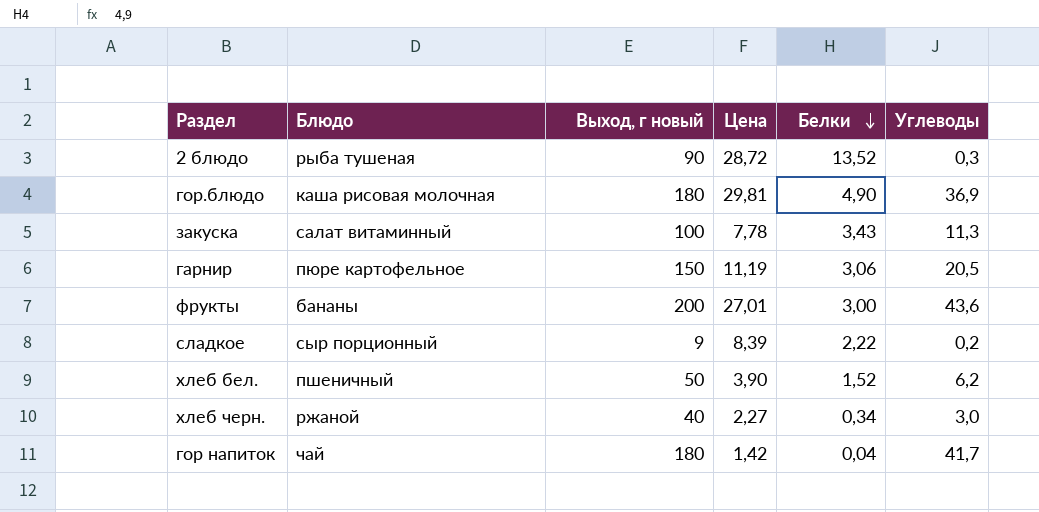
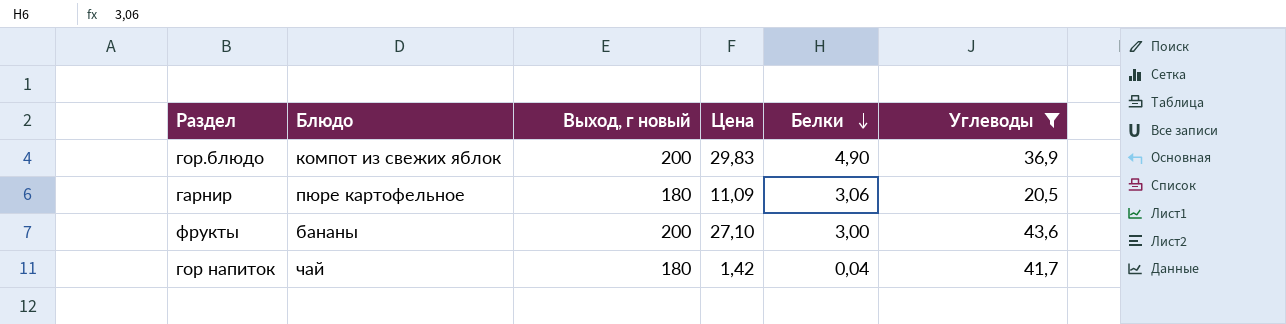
filter: none -> Углеводы >= 20,5
гор.блюдо | Блюдо: каша рисовая молочная -> компот из свежих яблок
гор.блюдо | Выход, г новый: 180 -> 200
гор.блюдо | Цена: 29,81 -> 29,83
гарнир | Выход, г новый: 150 -> 180
гарнир | Цена: 11,19 -> 11,09
фрукты | Цена: 27,01 -> 27,10

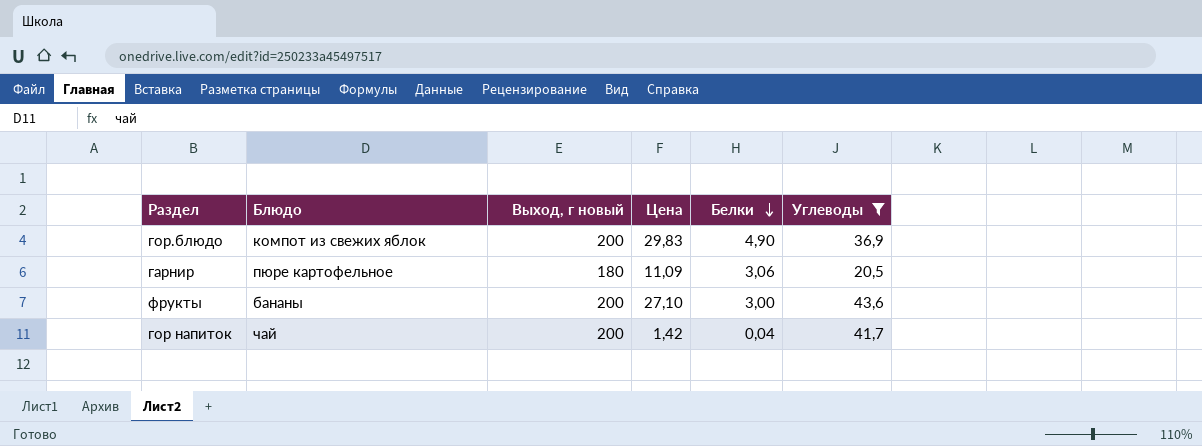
гор напиток | Выход, г новый: 180 -> 200

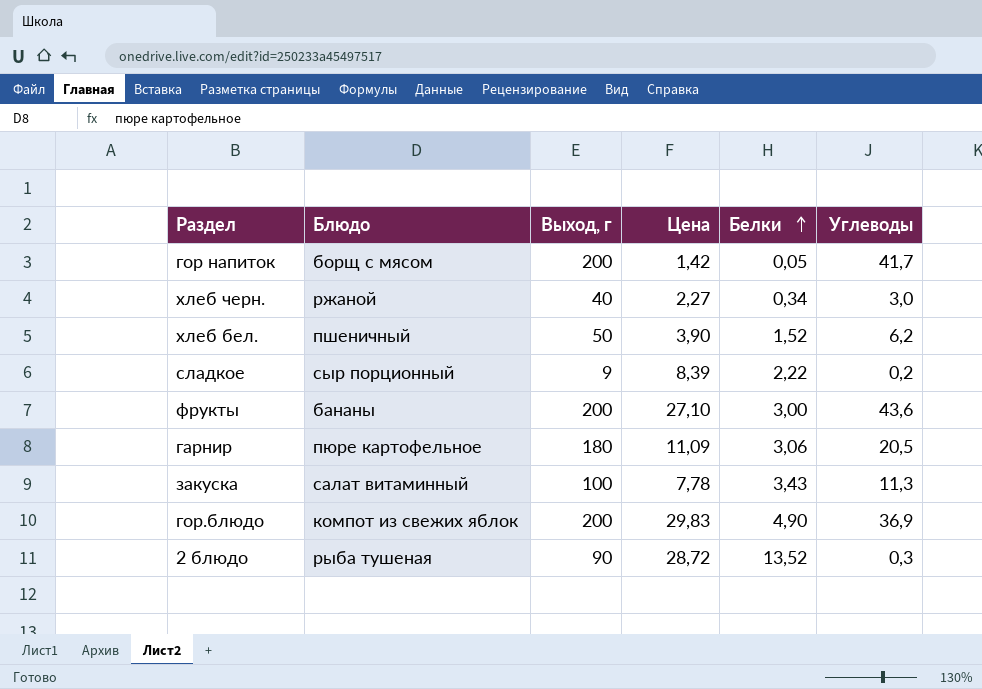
filter: Углеводы >= 20,5 -> none
row order: Белки descending -> Белки ascending
column name: Выход, г новый -> Выход, г
гор напиток | Блюдо: чай -> борщ с мясом
гор напиток | Белки: 0,04 -> 0,05

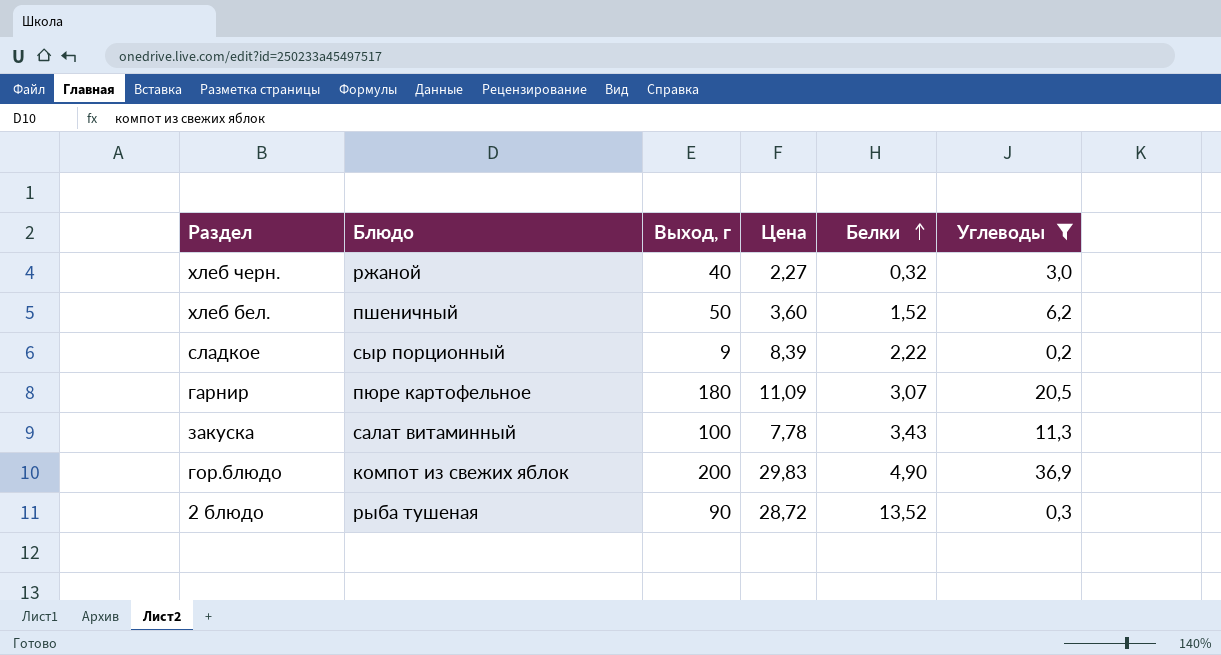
filter: none -> Углеводы <= 36,9
хлеб черн. | Белки: 0,34 -> 0,32
хлеб бел. | Цена: 3,90 -> 3,60
гарнир | Белки: 3,06 -> 3,07

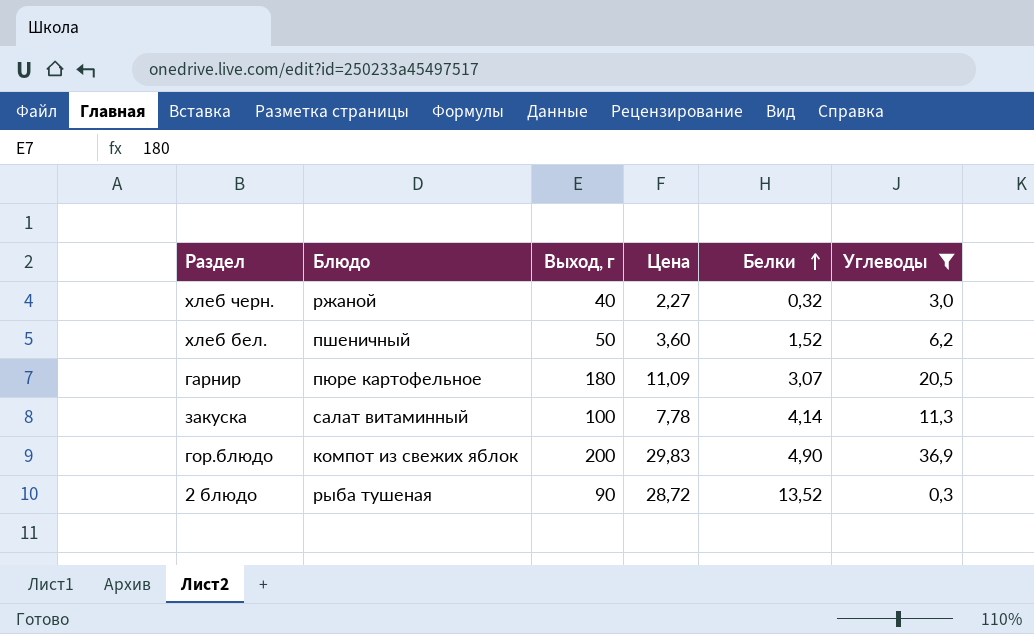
row сладкое: сыр порционный | 9 | 8,39 | 2,22 | 0,2 -> none
закуска | Белки: 3,43 -> 4,14

